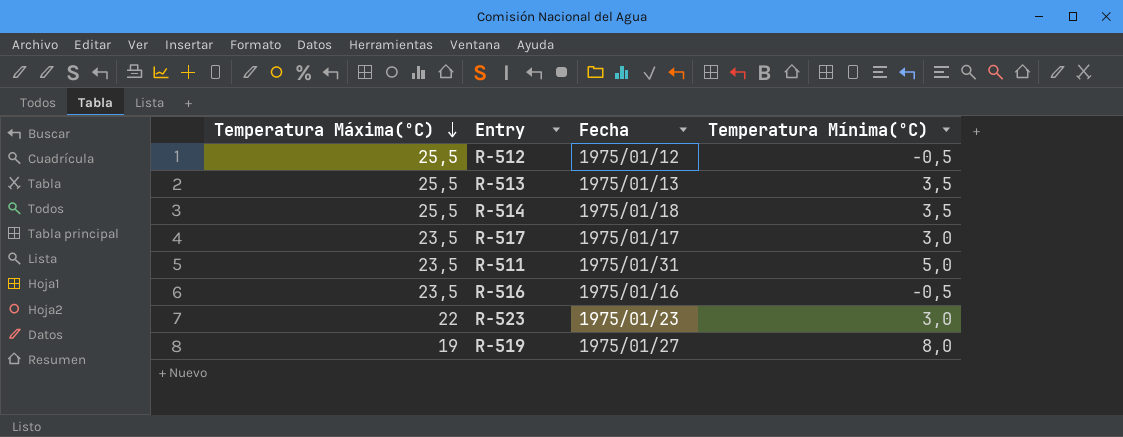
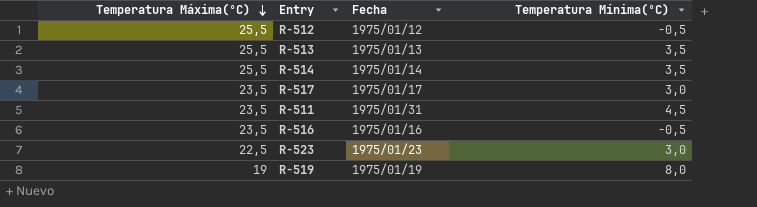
R-514 | Fecha: 1975/01/18 -> 1975/01/14
R-511 | Temperatura Mínima(ºC): 5,0 -> 4,5
R-523 | Temperatura Máxima(ºC): 22 -> 22,5
R-519 | Fecha: 1975/01/27 -> 1975/01/19

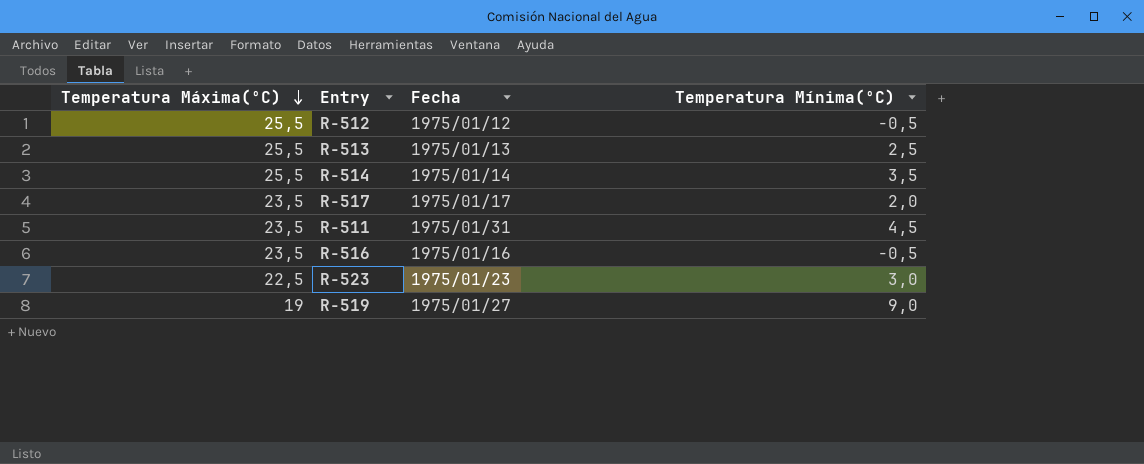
R-513 | Temperatura Mínima(ºC): 3,5 -> 2,5
R-517 | Temperatura Mínima(ºC): 3,0 -> 2,0
R-519 | Fecha: 1975/01/19 -> 1975/01/27
R-519 | Temperatura Mínima(ºC): 8,0 -> 9,0

